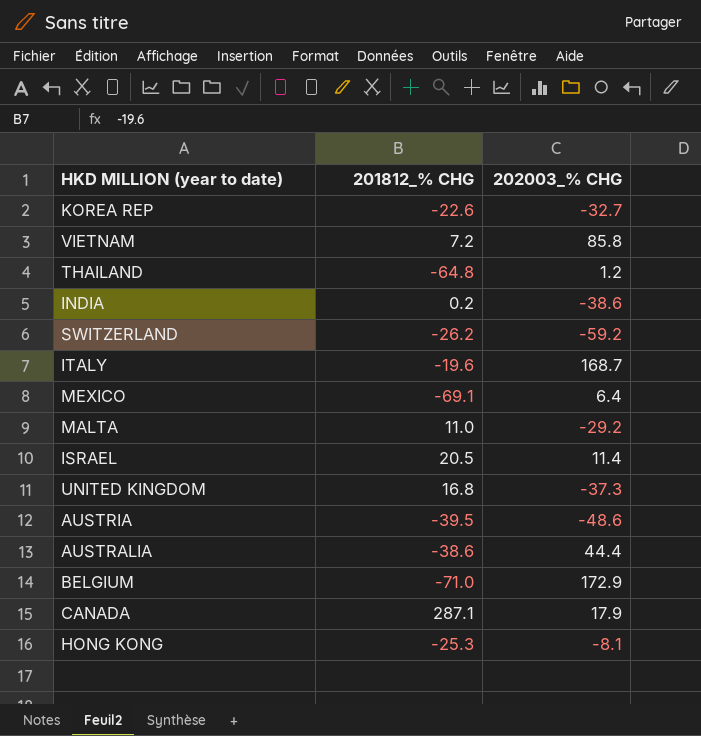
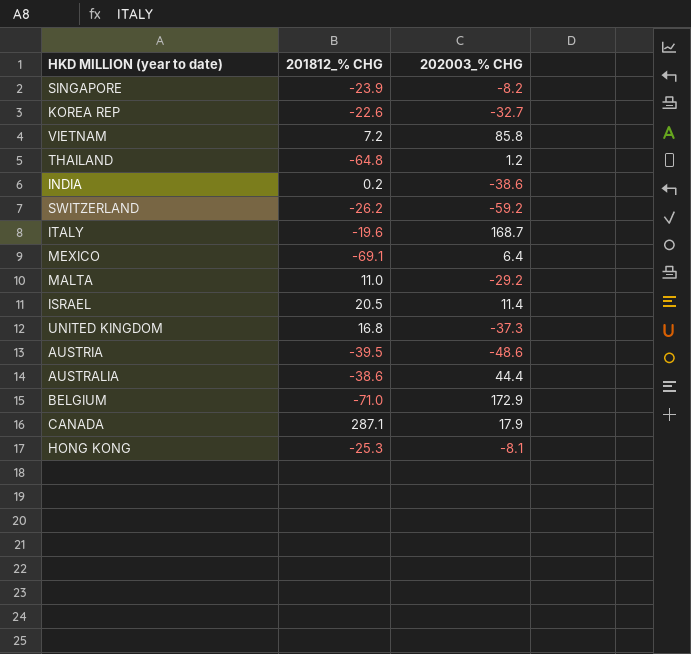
row SINGAPORE: none -> -23.9 | -8.2

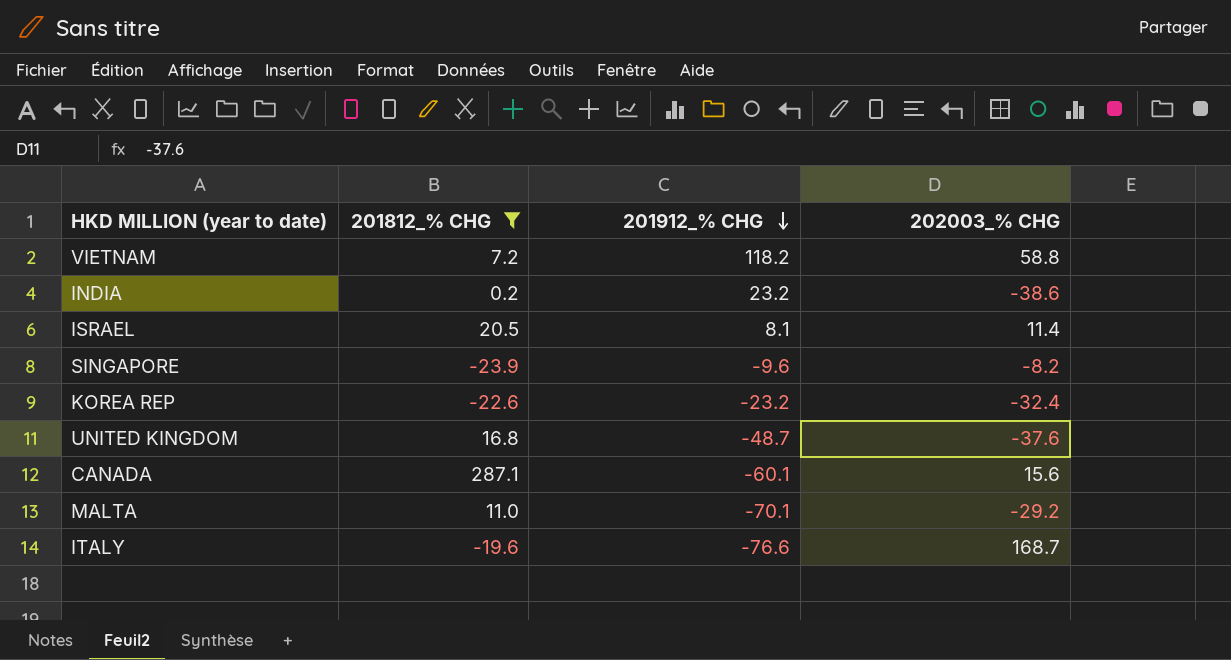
filter: none -> 201812_% CHG >= -23.9
row order: none -> 201912_% CHG descending
column 201912_% CHG | position: none -> 3
VIETNAM | 202003_% CHG: 85.8 -> 58.8
KOREA REP | 202003_% CHG: -32.7 -> -32.4
UNITED KINGDOM | 202003_% CHG: -37.3 -> -37.6
CANADA | 202003_% CHG: 17.9 -> 15.6

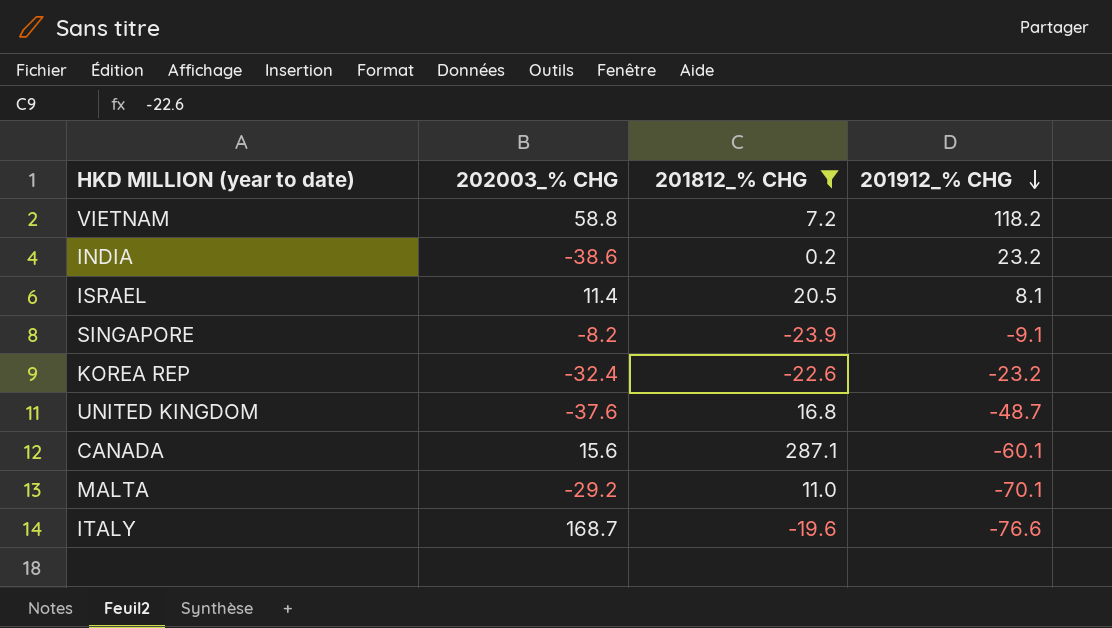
column 202003_% CHG | position: 4 -> 2
SINGAPORE | 201912_% CHG: -9.6 -> -9.1

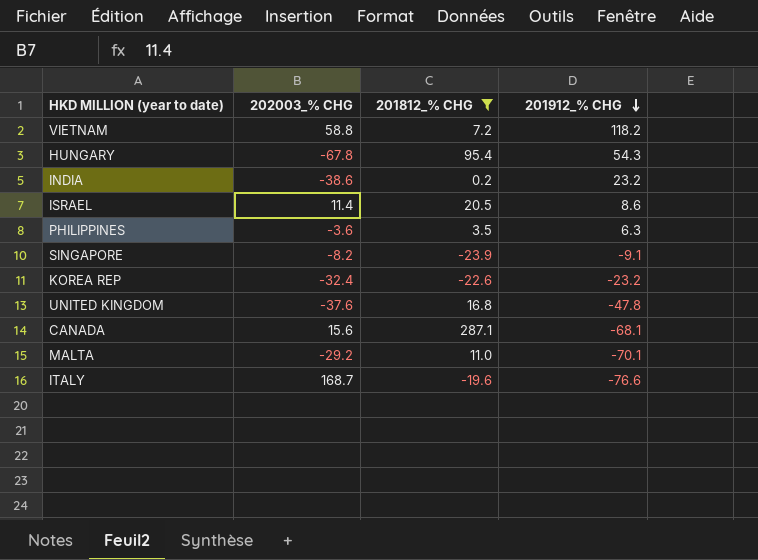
row HUNGARY: none -> -67.8 | 95.4 | 54.3
ISRAEL | 201912_% CHG: 8.1 -> 8.6
row PHILIPPINES: none -> -3.6 | 3.5 | 6.3
UNITED KINGDOM | 201912_% CHG: -48.7 -> -47.8
CANADA | 201912_% CHG: -60.1 -> -68.1

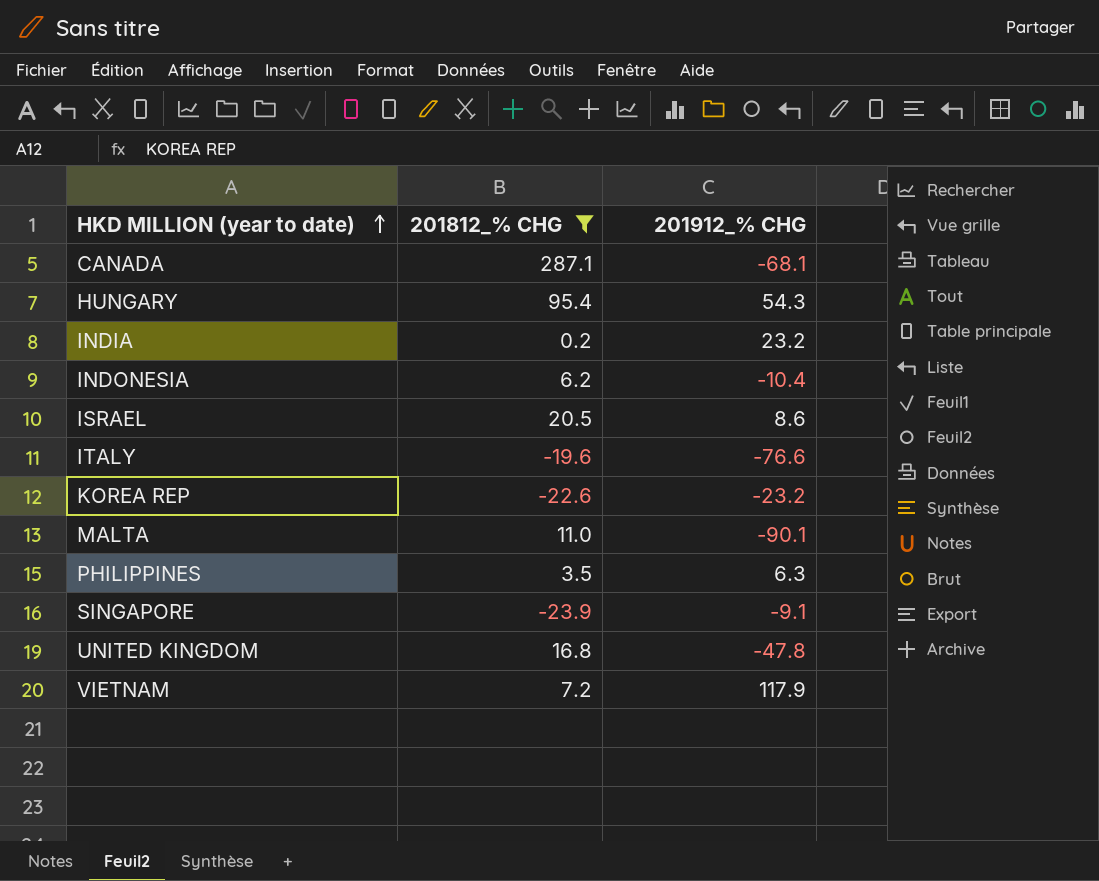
row order: 201912_% CHG descending -> HKD MILLION (year to date) ascending
column 202003_% CHG | position: 2 -> none
row INDONESIA: none -> 6.2 | -10.4
MALTA | 201912_% CHG: -70.1 -> -90.1
VIETNAM | 201912_% CHG: 118.2 -> 117.9

